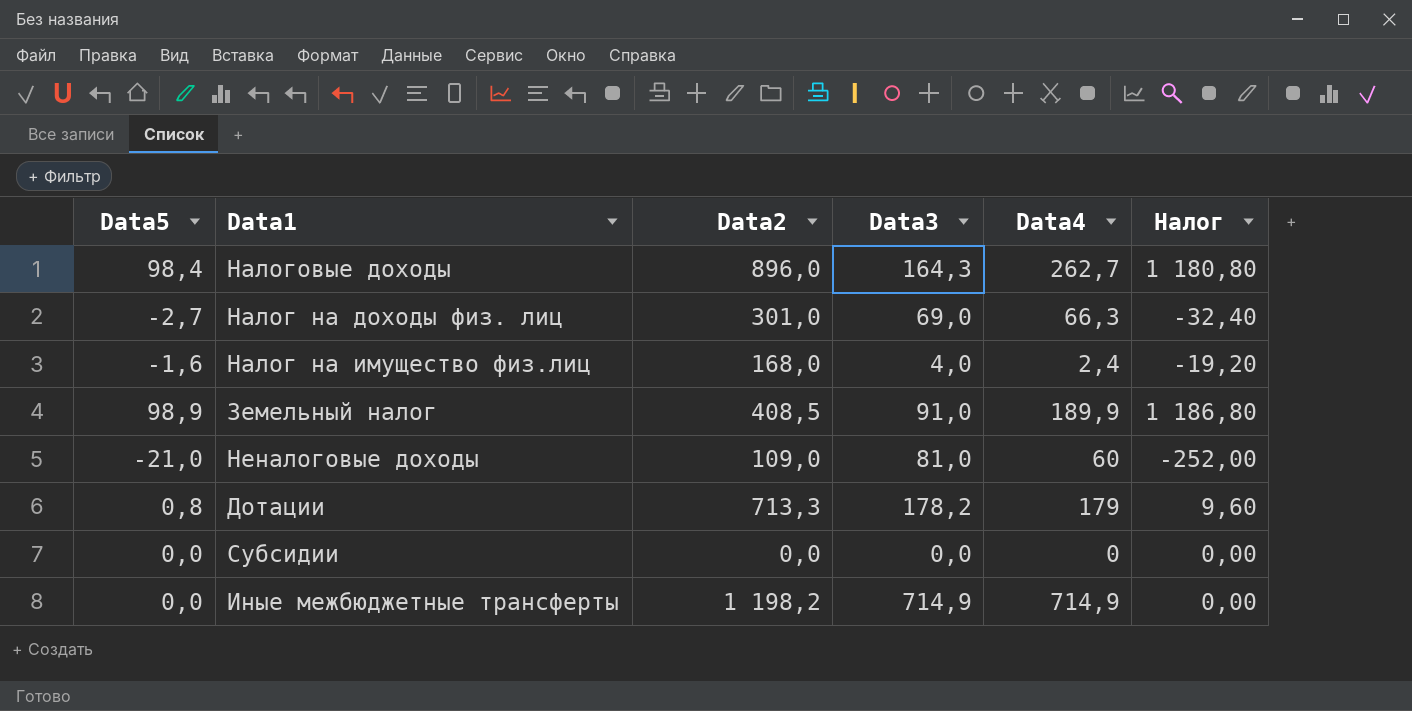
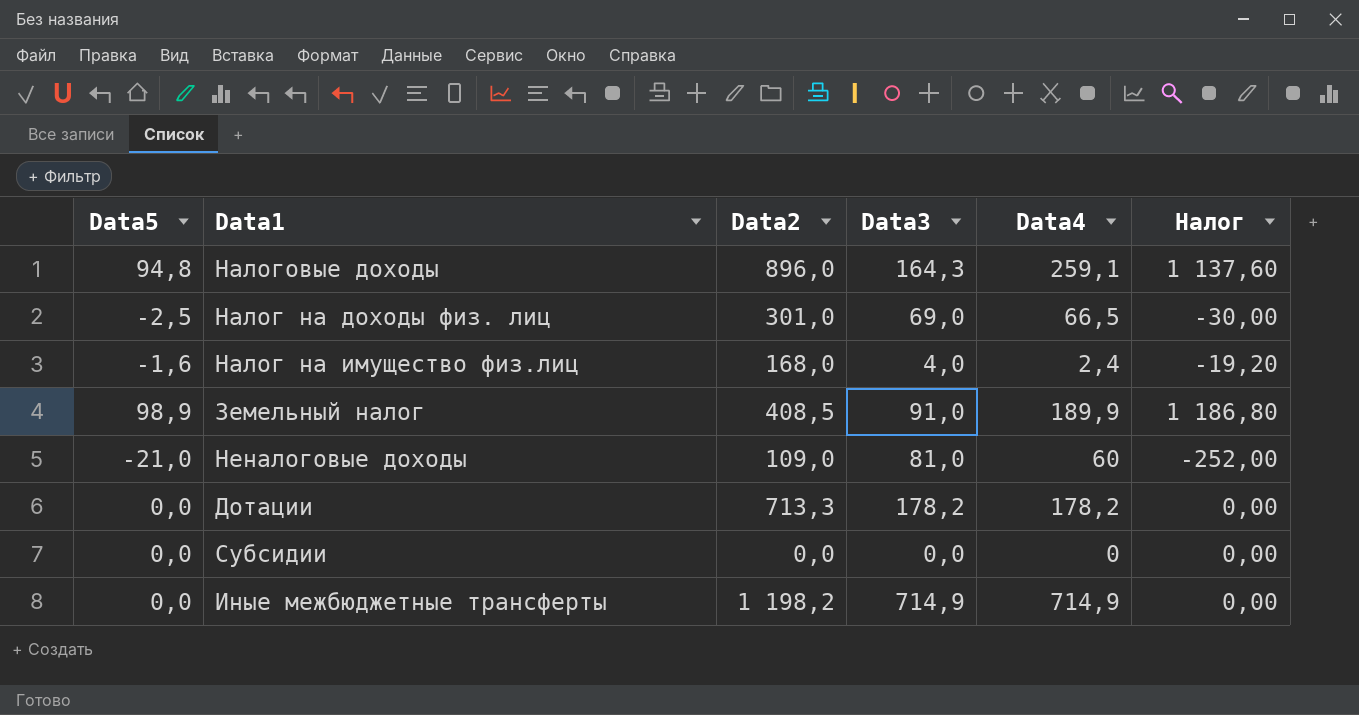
Налоговые доходы | Data5: 98,4 -> 94,8
Налоговые доходы | Data4: 262,7 -> 259,1
Налоговые доходы | Налог: 1 180,80 -> 1 137,60
Налог на доходы физ. лиц | Data5: -2,7 -> -2,5
Налог на доходы физ. лиц | Data4: 66,3 -> 66,5
Налог на доходы физ. лиц | Налог: -32,40 -> -30,00
Дотации | Data5: 0,8 -> 0,0
Дотации | Data4: 179 -> 178,2
Дотации | Налог: 9,60 -> 0,00

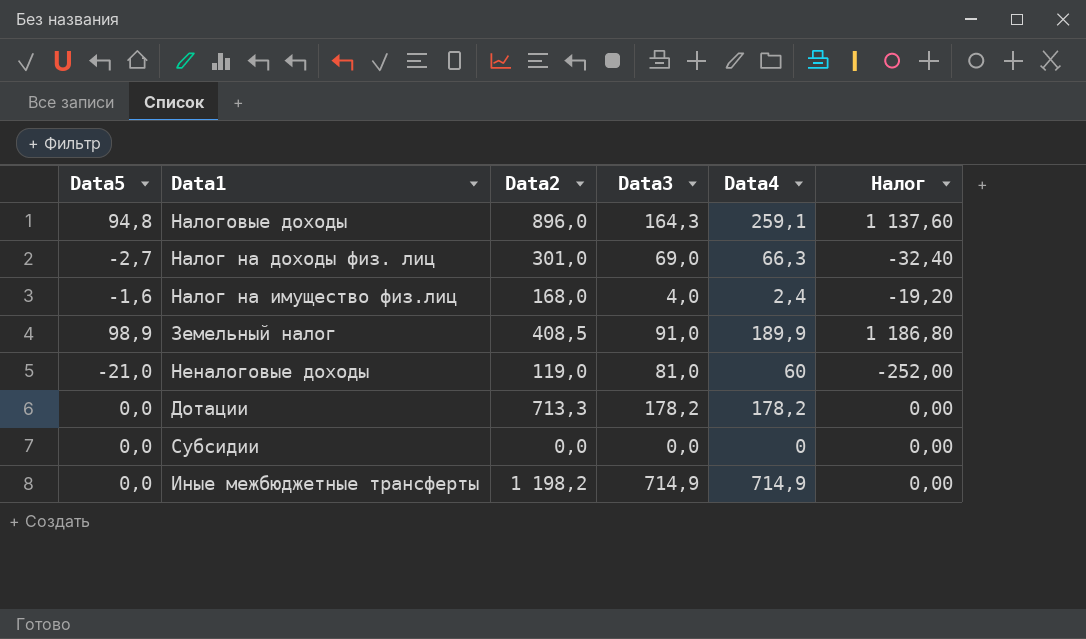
Налог на доходы физ. лиц | Data5: -2,5 -> -2,7
Налог на доходы физ. лиц | Data4: 66,5 -> 66,3
Налог на доходы физ. лиц | Налог: -30,00 -> -32,40
Неналоговые доходы | Data2: 109,0 -> 119,0

